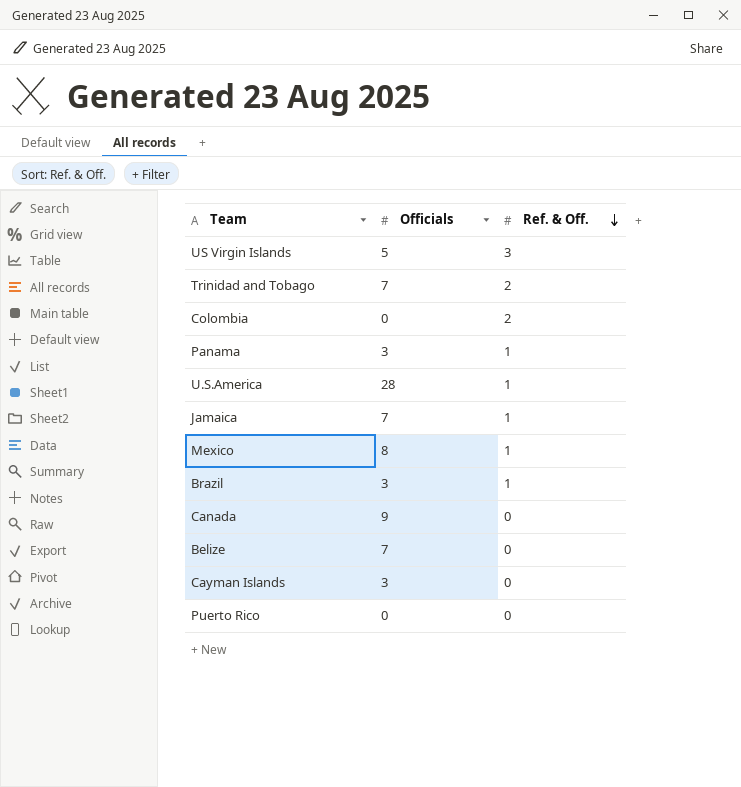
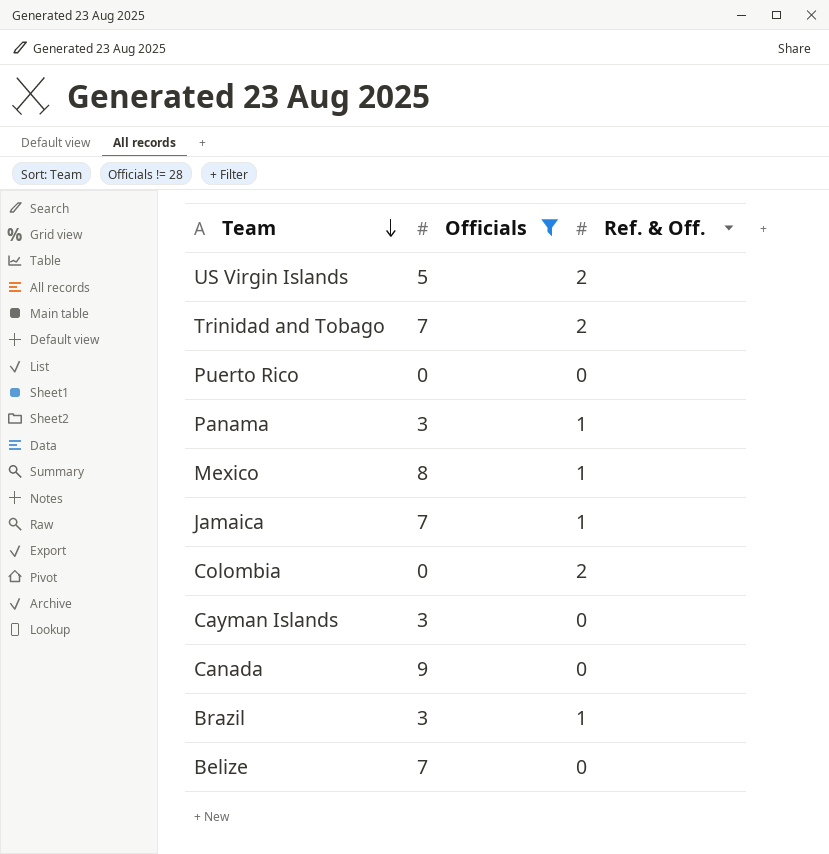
filter: none -> Officials != 28
row order: Ref. & Off. descending -> Team descending
US Virgin Islands | Ref. & Off.: 3 -> 2

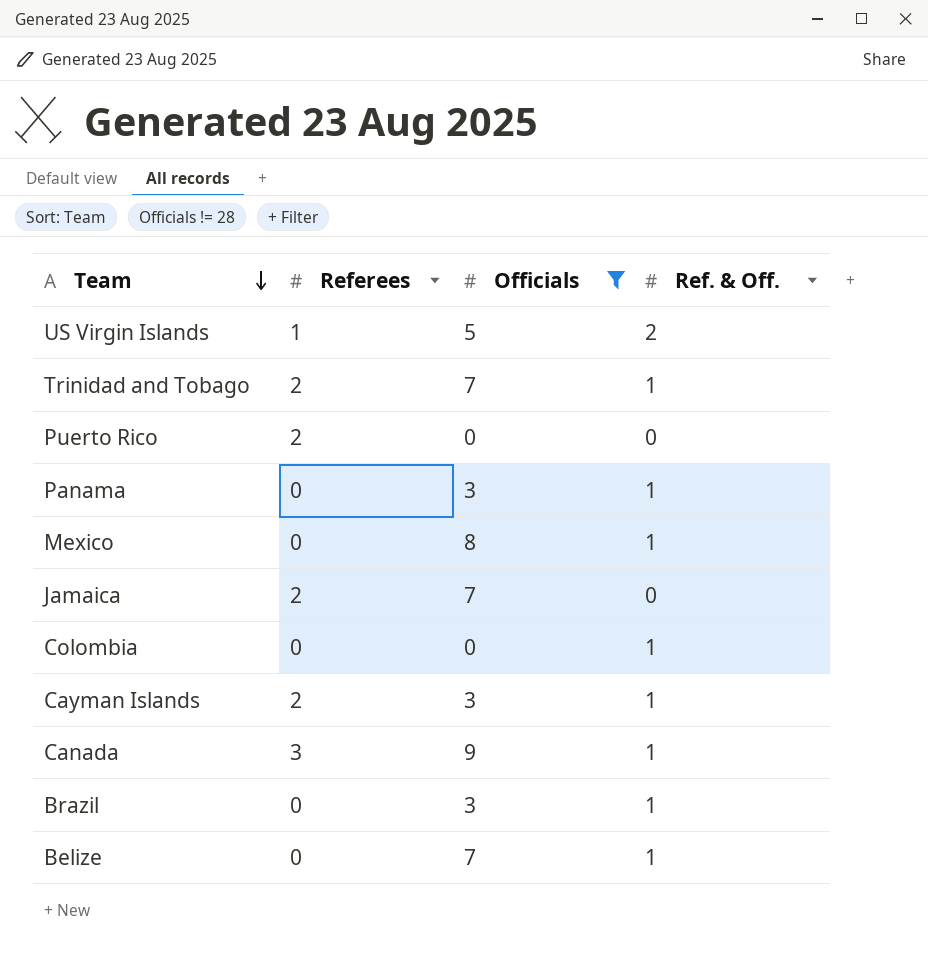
column Referees | position: none -> 2
Trinidad and Tobago | Ref. & Off.: 2 -> 1
Jamaica | Ref. & Off.: 1 -> 0
Colombia | Ref. & Off.: 2 -> 1
Cayman Islands | Ref. & Off.: 0 -> 1
Canada | Ref. & Off.: 0 -> 1
Belize | Ref. & Off.: 0 -> 1

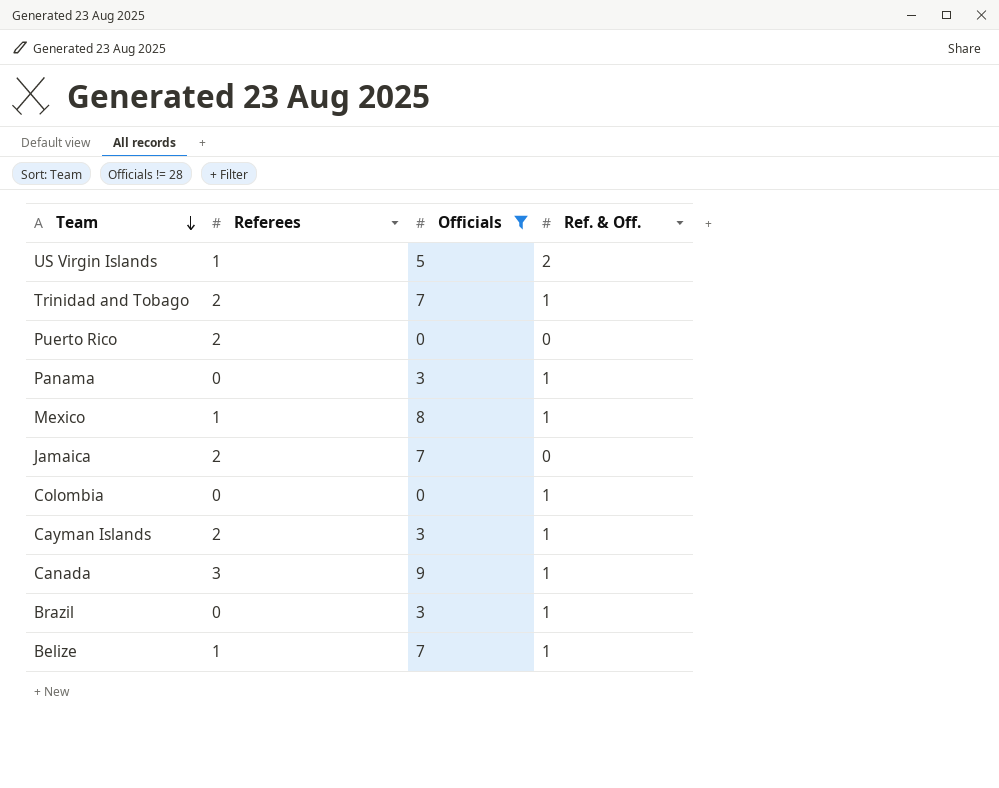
Mexico | Referees: 0 -> 1
Belize | Referees: 0 -> 1

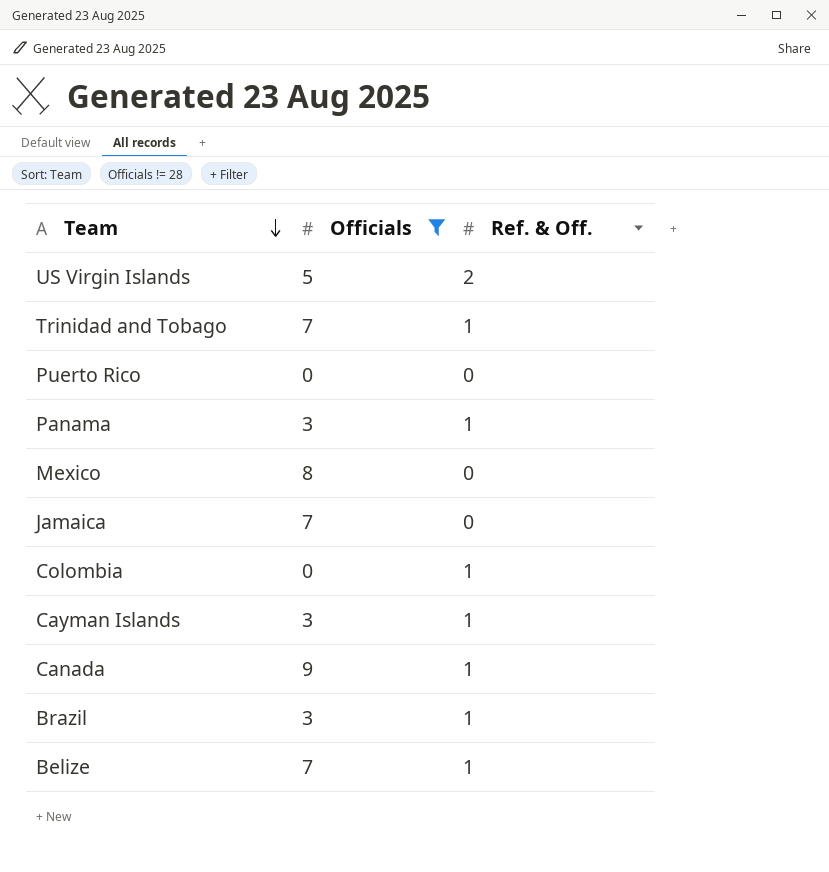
column Referees | position: 2 -> none
Mexico | Ref. & Off.: 1 -> 0

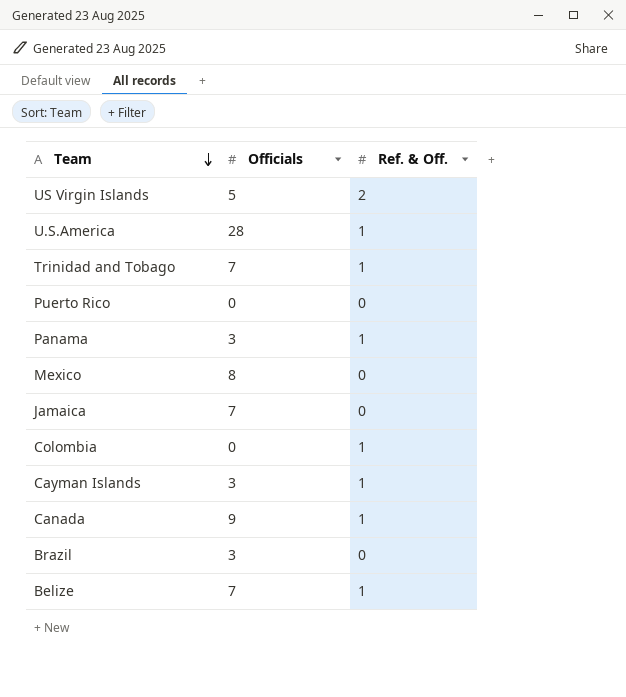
filter: Officials != 28 -> none
Brazil | Ref. & Off.: 1 -> 0

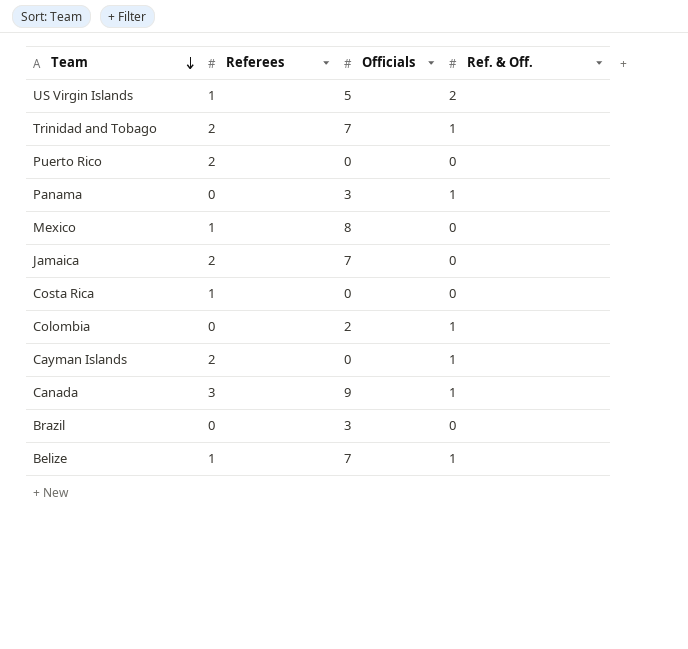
column Referees | position: none -> 2
row U.S.America: 28 | 1 -> none
row Costa Rica: none -> 1 | 0 | 0
Colombia | Officials: 0 -> 2
Cayman Islands | Officials: 3 -> 0

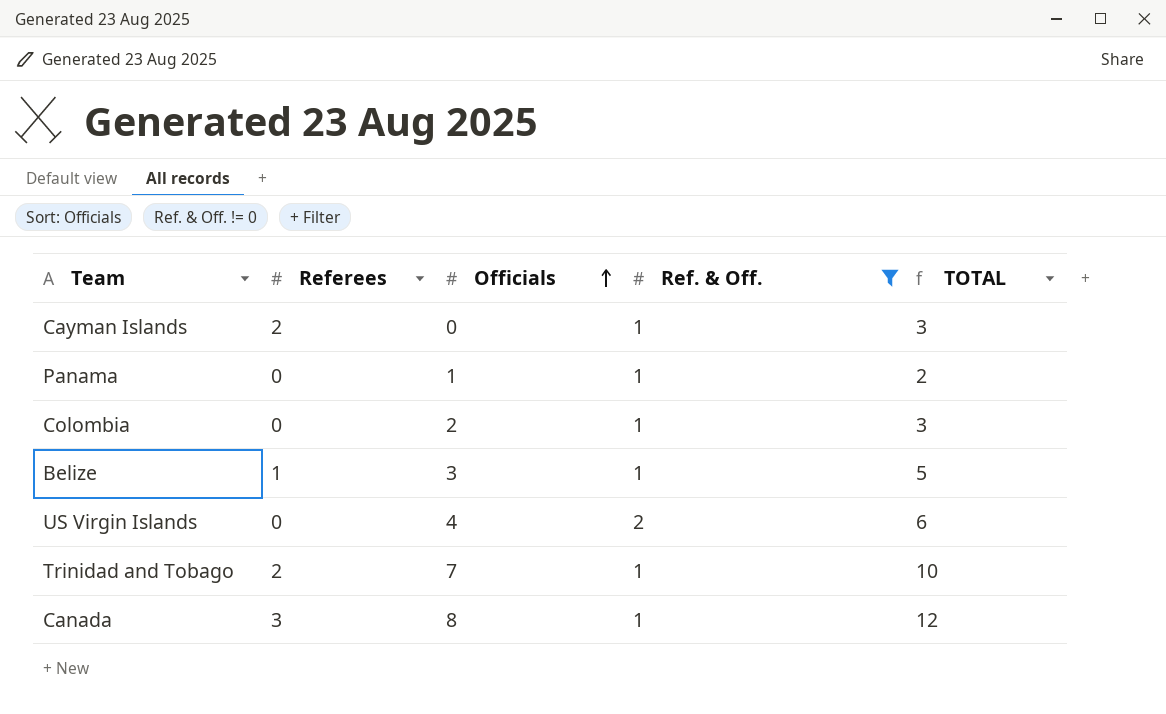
filter: none -> Ref. & Off. != 0
row order: Team descending -> Officials ascending
column TOTAL | formula: none -> [Referees] + [Officials] + [Ref. & Off.]
Panama | Officials: 3 -> 1
Belize | Officials: 7 -> 3
US Virgin Islands | Referees: 1 -> 0
US Virgin Islands | Officials: 5 -> 4
Canada | Officials: 9 -> 8

